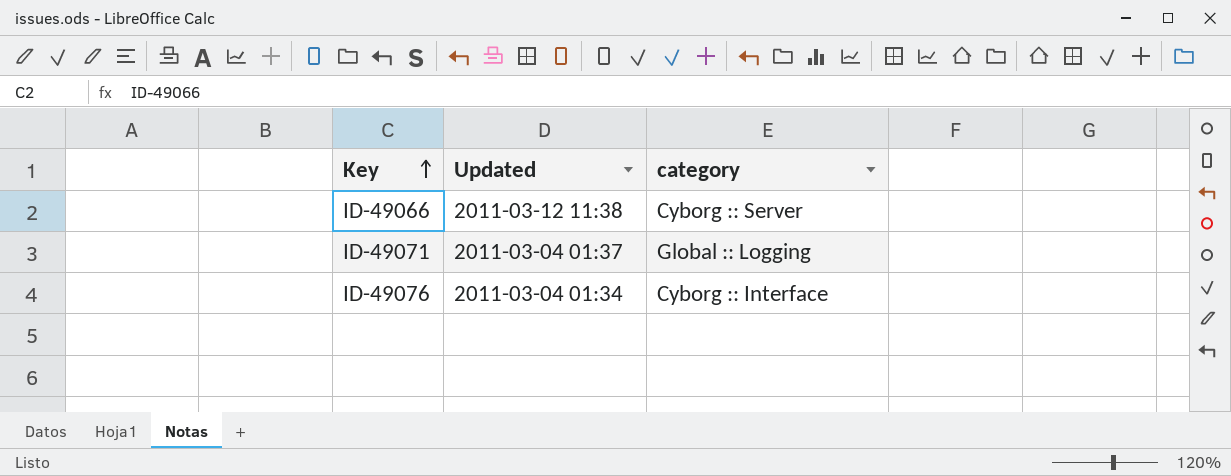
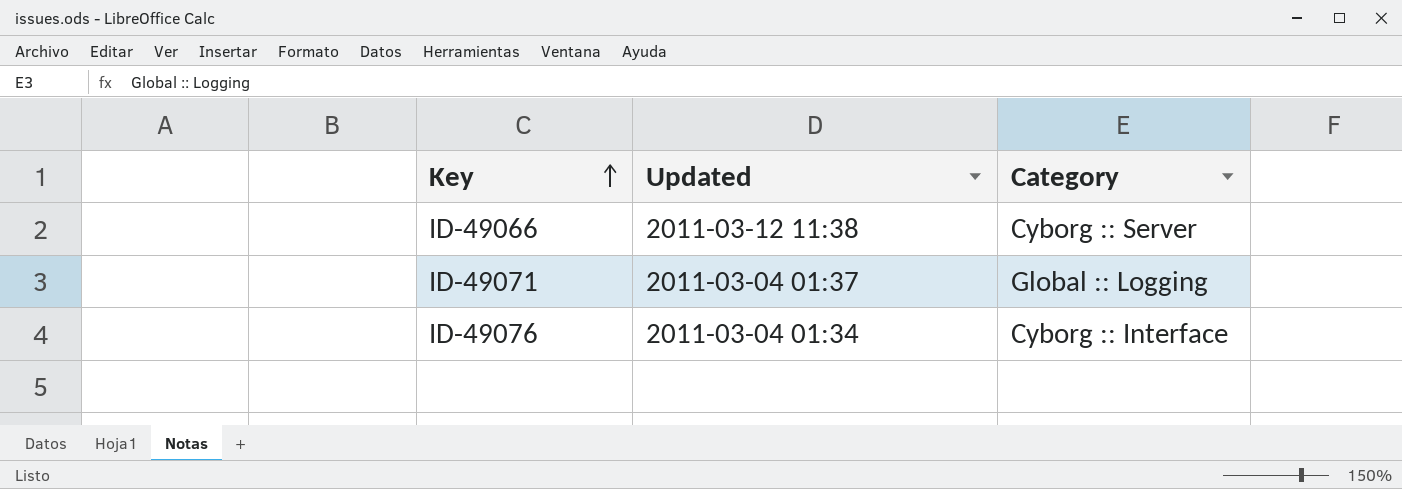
column name: category -> Category

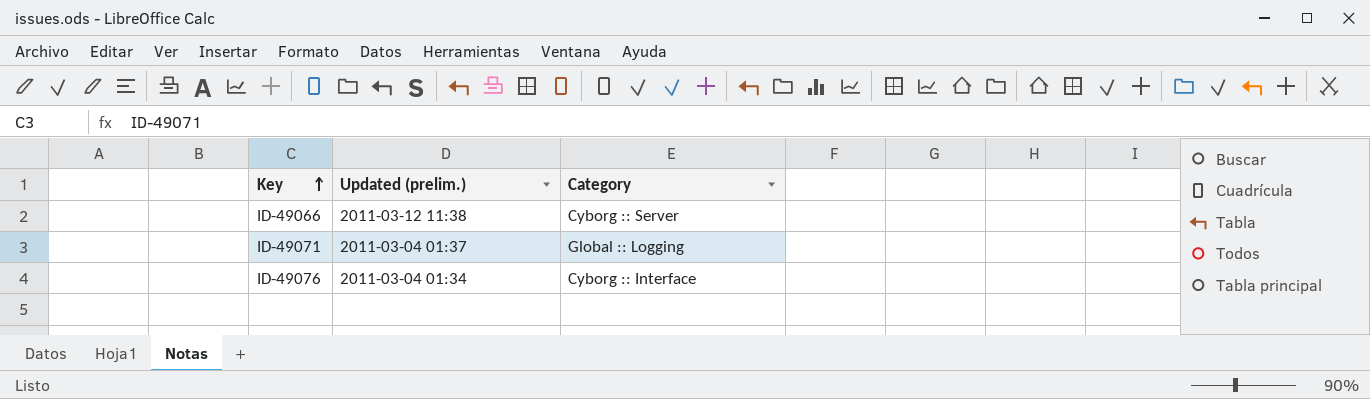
column name: Updated -> Updated (prelim.)

